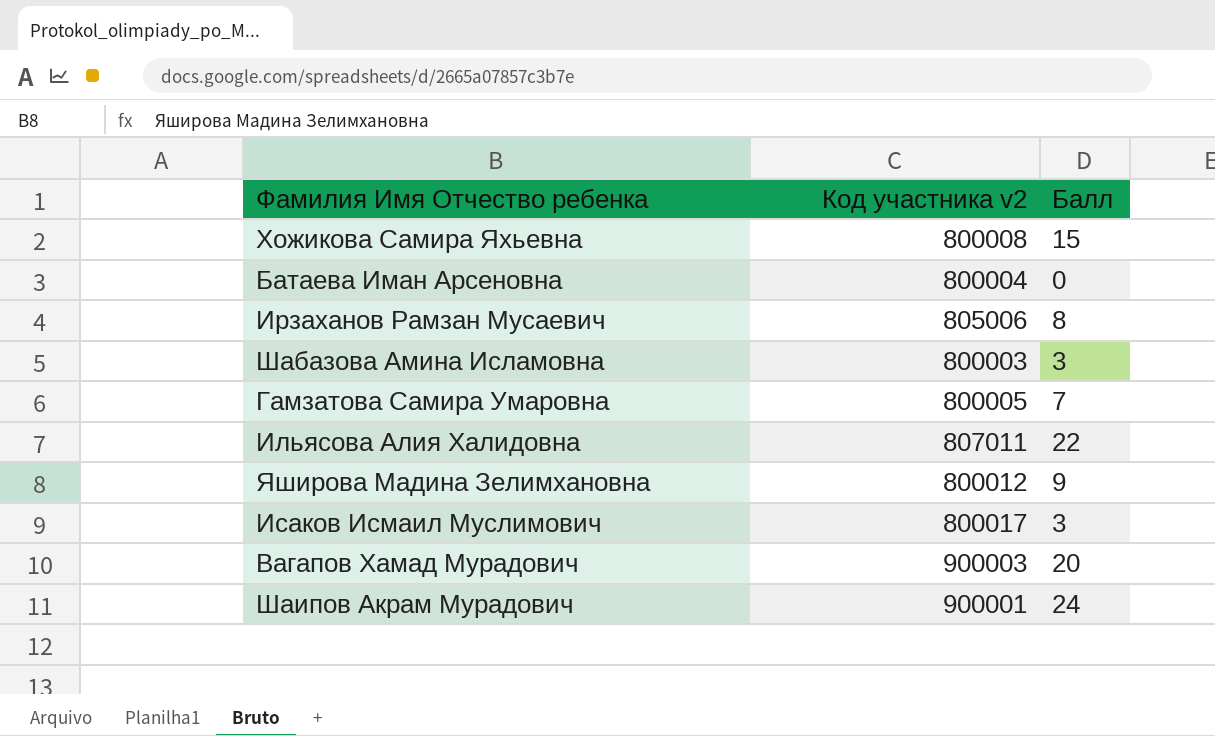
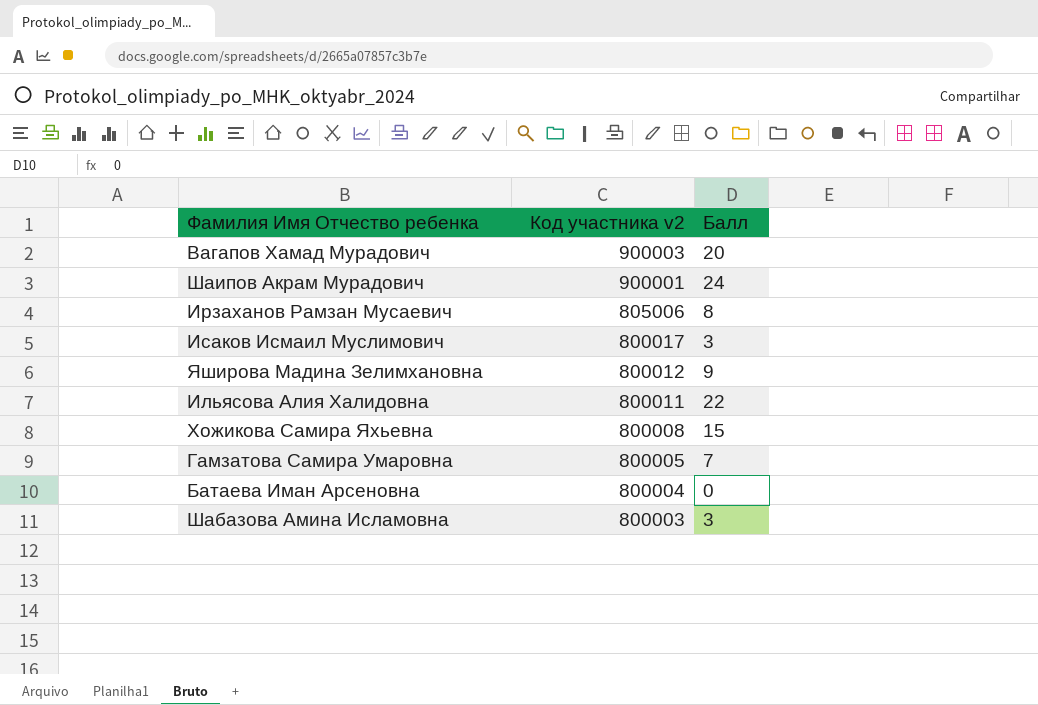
row order: none -> Код участника v2 descending
Ильясова Алия Халидовна | Код участника v2: 807011 -> 800011

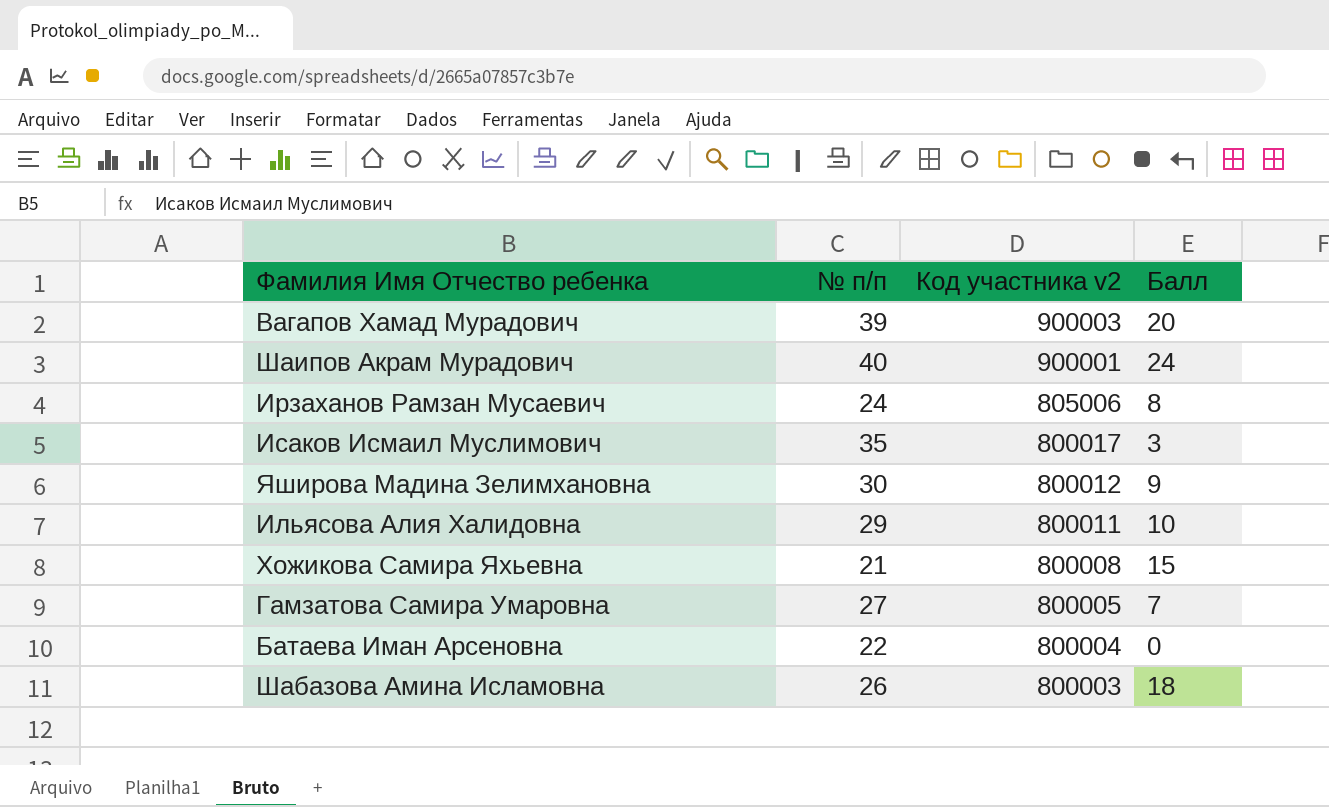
column № п/п | position: none -> 2
Ильясова Алия Халидовна | Балл: 22 -> 10
Шабазова Амина Исламовна | Балл: 3 -> 18

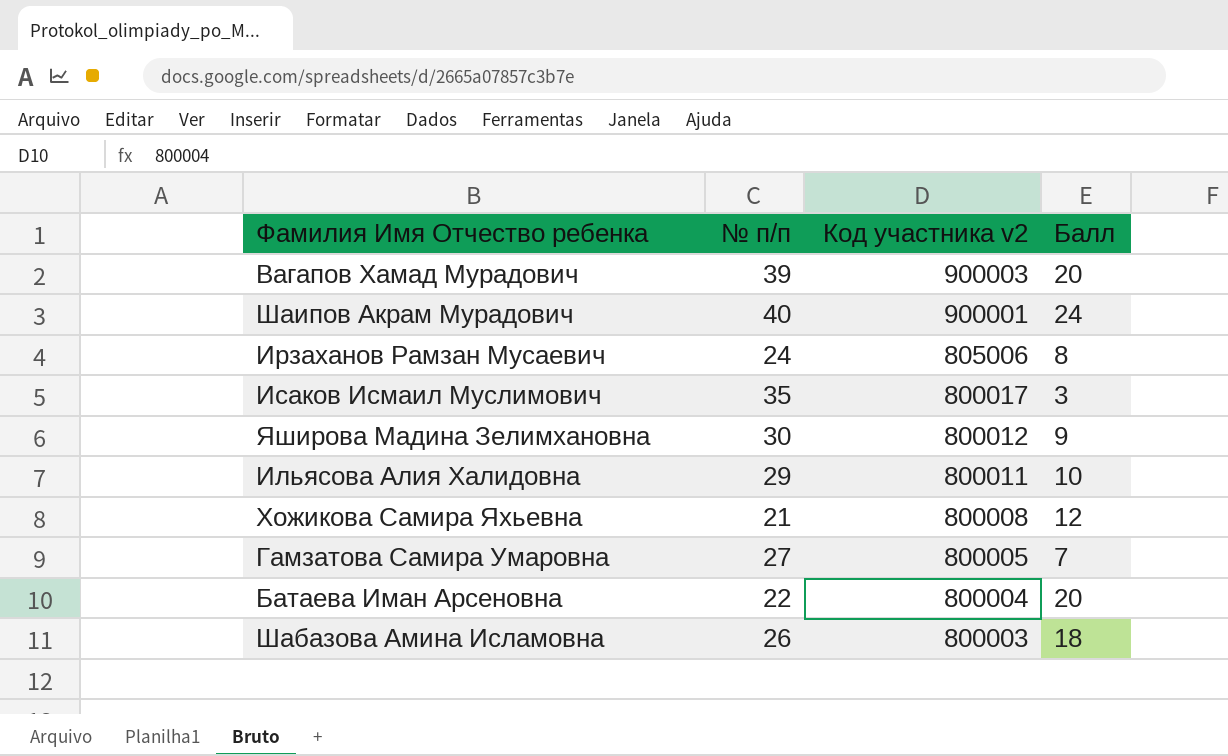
Хожикова Самира Яхьевна | Балл: 15 -> 12
Батаева Иман Арсеновна | Балл: 0 -> 20

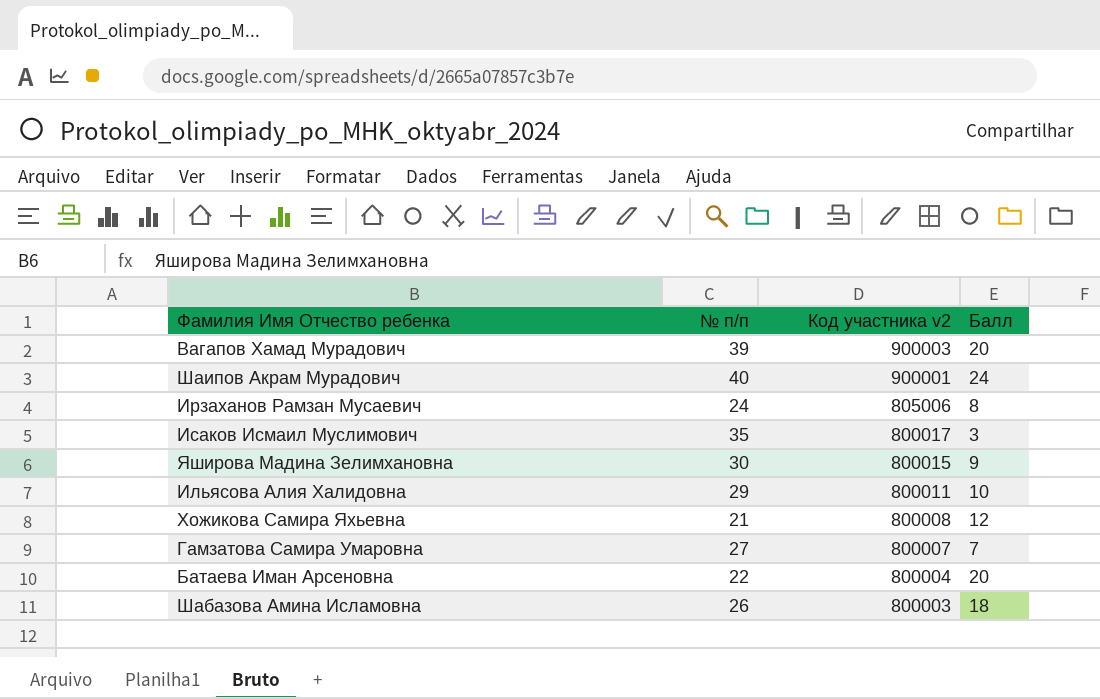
Яширова Мадина Зелимхановна | Код участника v2: 800012 -> 800015
Гамзатова Самира Умаровна | Код участника v2: 800005 -> 800007

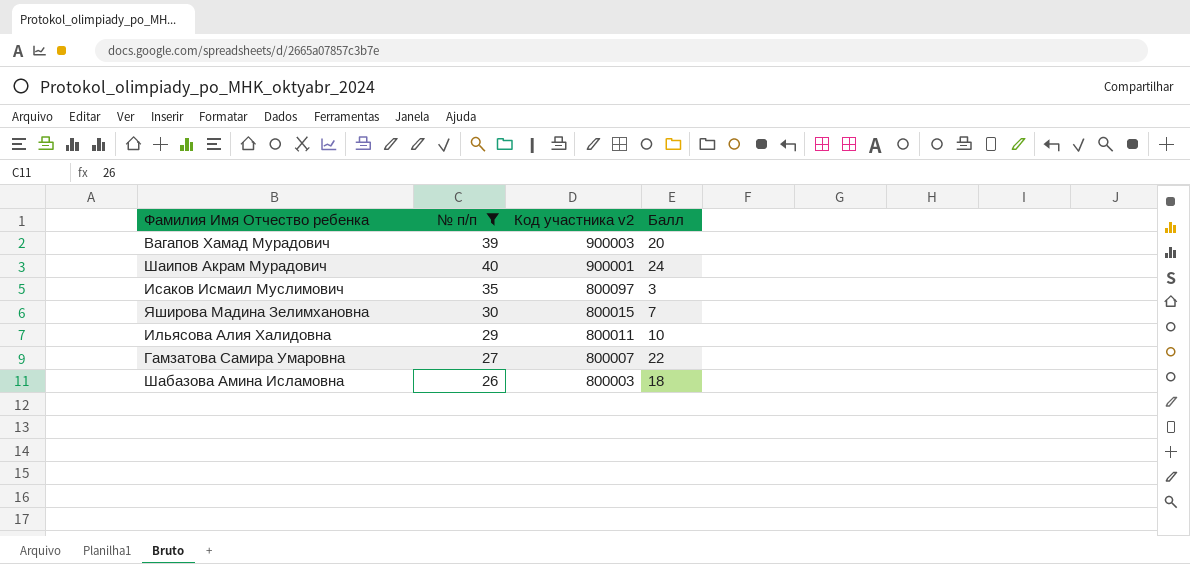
filter: none -> № п/п >= 26
Исаков Исмаил Муслимович | Код участника v2: 800017 -> 800097
Яширова Мадина Зелимхановна | Балл: 9 -> 7
Гамзатова Самира Умаровна | Балл: 7 -> 22

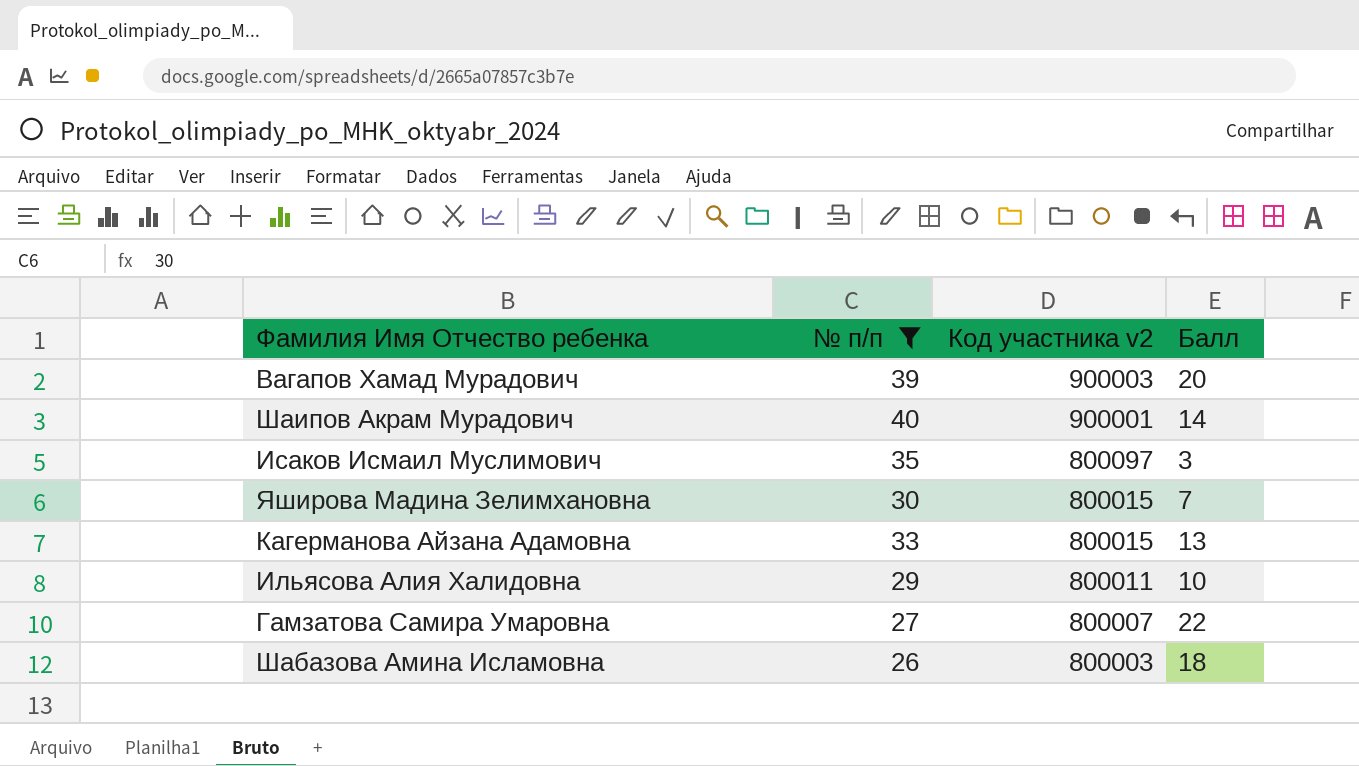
Шаипов Акрам Мурадович | Балл: 24 -> 14
row Кагерманова Айзана Адамовна: none -> 33 | 800015 | 13

